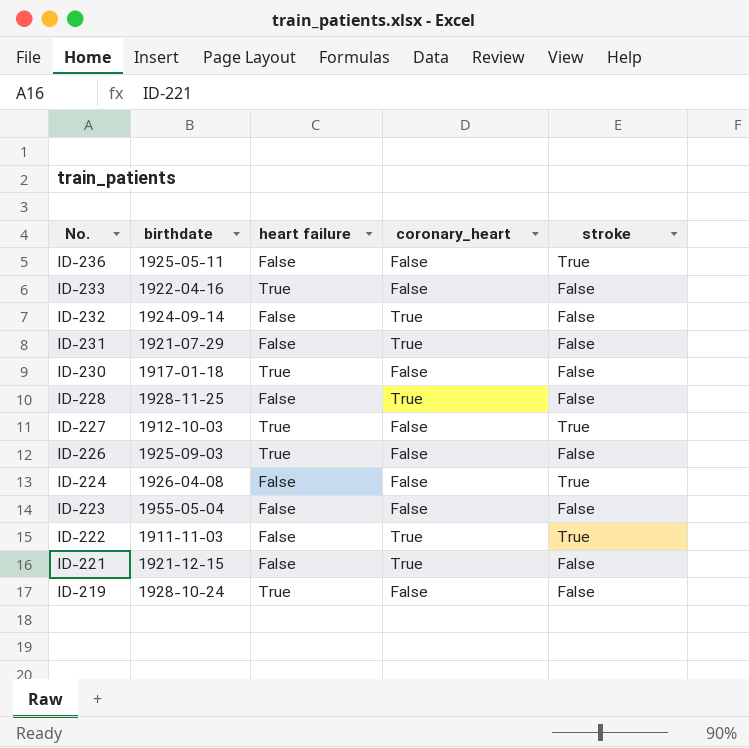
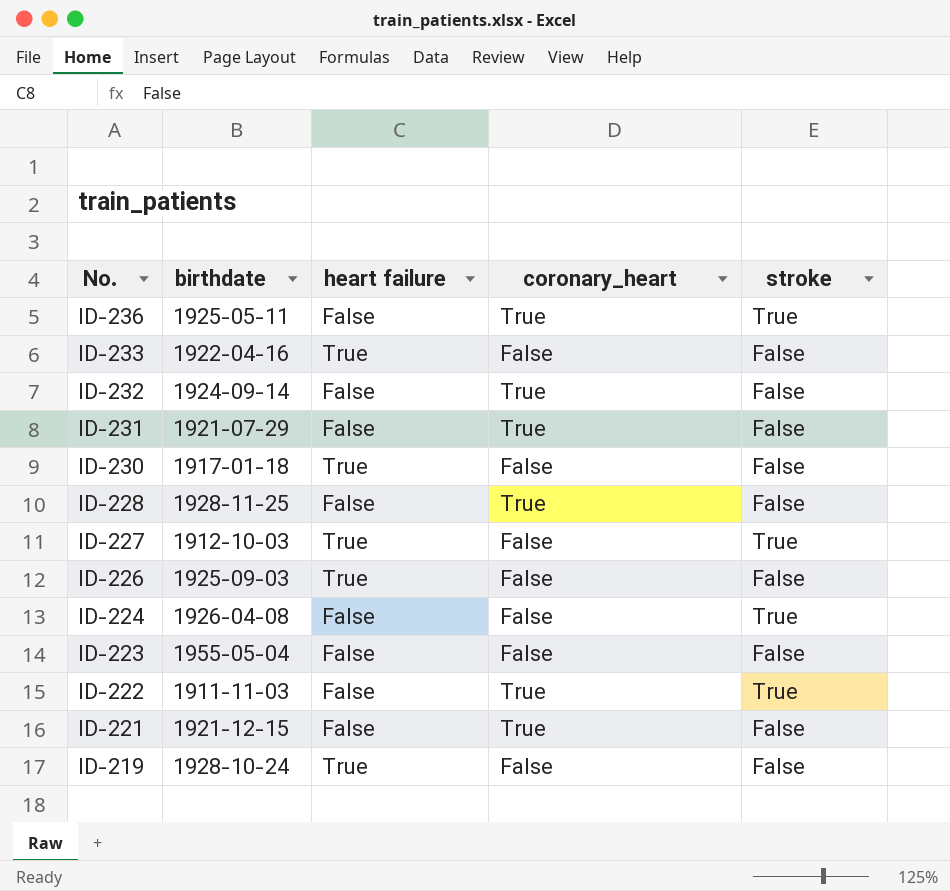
ID-236 | coronary_heart: False -> True

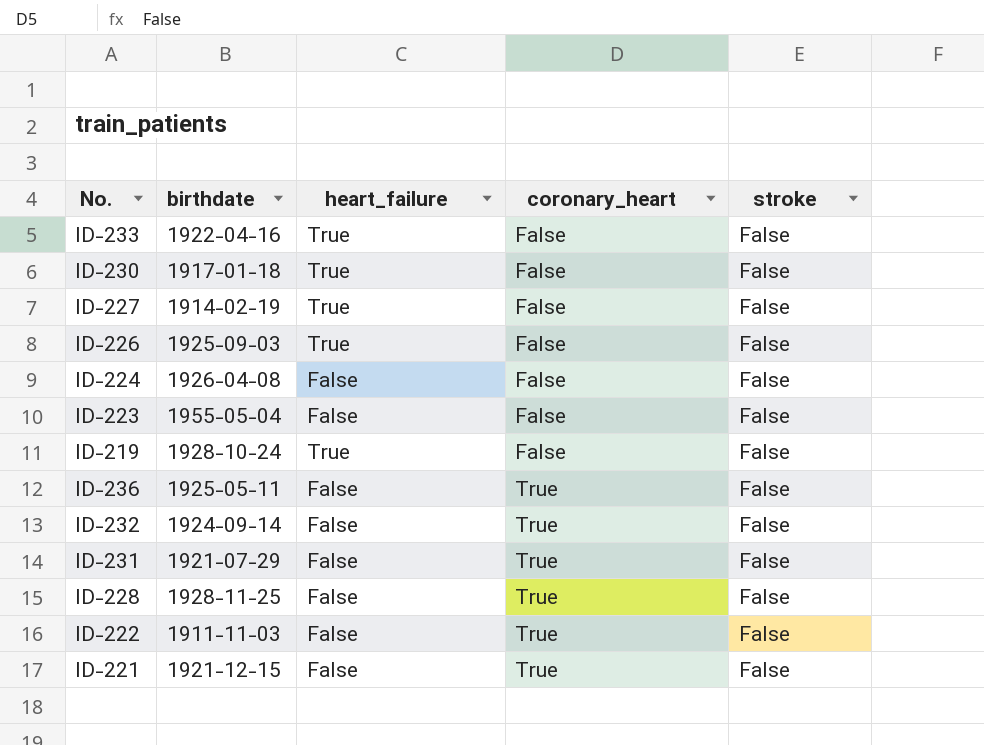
row order: No. descending -> coronary_heart ascending
column name: heart failure -> heart_failure
ID-227 | birthdate: 1912-10-03 -> 1914-02-19
ID-227 | stroke: True -> False
ID-224 | stroke: True -> False
ID-236 | stroke: True -> False
ID-222 | stroke: True -> False

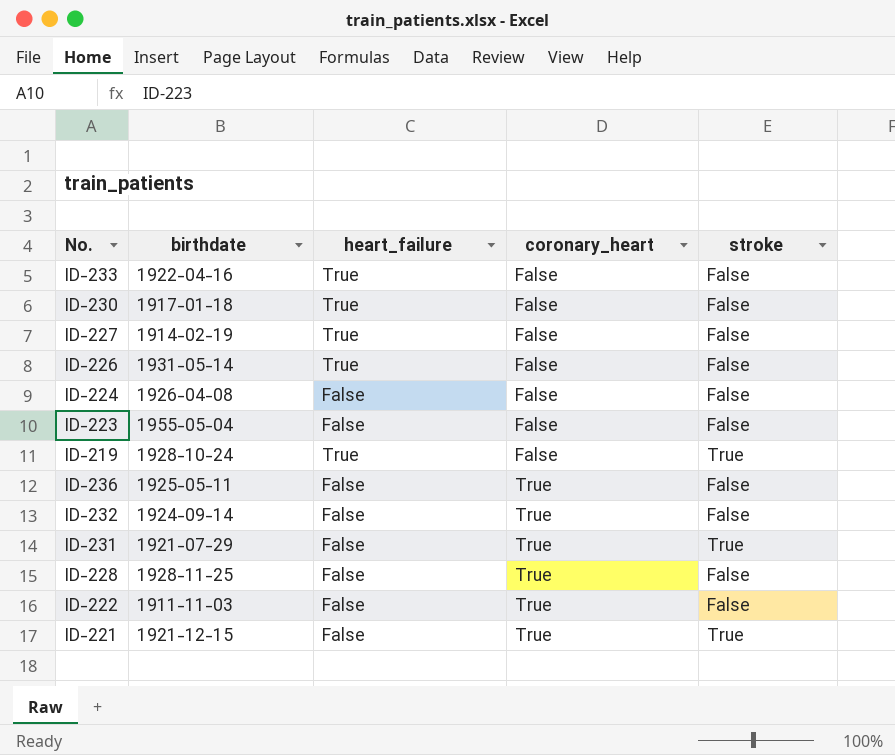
ID-226 | birthdate: 1925-09-03 -> 1931-05-14
ID-219 | stroke: False -> True
ID-231 | stroke: False -> True
ID-221 | stroke: False -> True

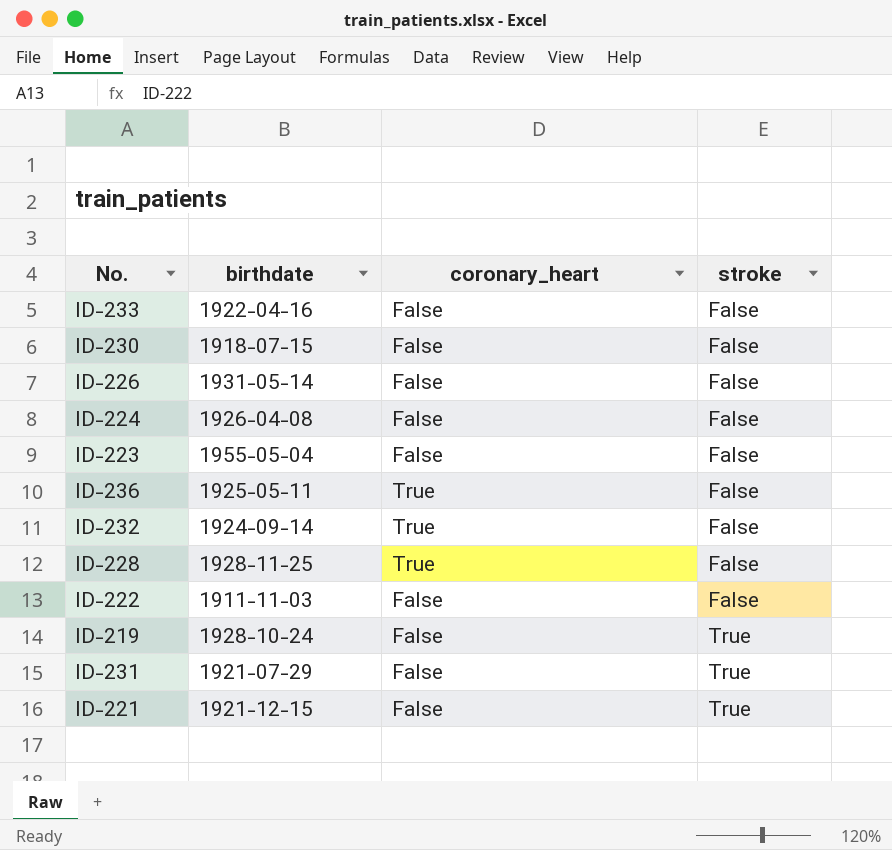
row order: coronary_heart ascending -> stroke ascending
column heart_failure | position: 3 -> none
row ID-227: 1914-02-19 | True | False | False -> none
ID-230 | birthdate: 1917-01-18 -> 1918-07-15
ID-222 | coronary_heart: True -> False
ID-231 | coronary_heart: True -> False
ID-221 | coronary_heart: True -> False

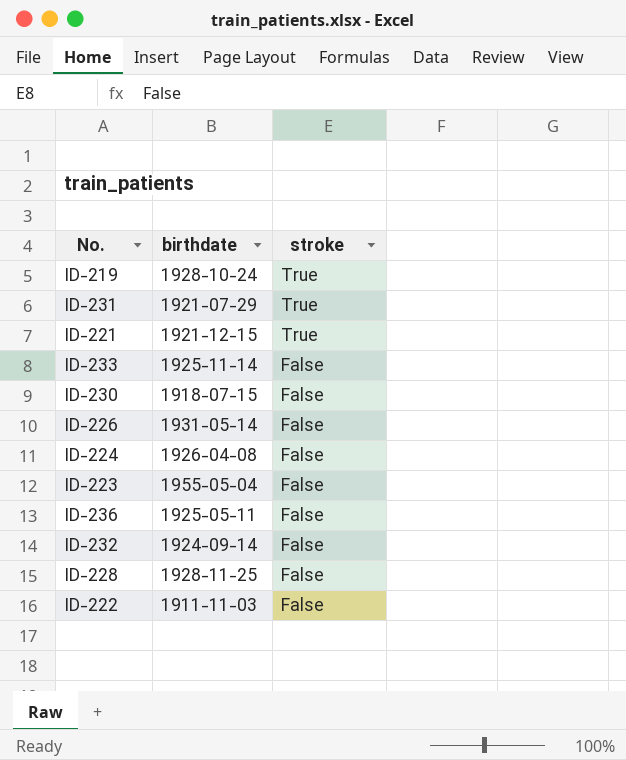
row order: stroke ascending -> stroke descending
column coronary_heart | position: 3 -> none
ID-233 | birthdate: 1922-04-16 -> 1925-11-14

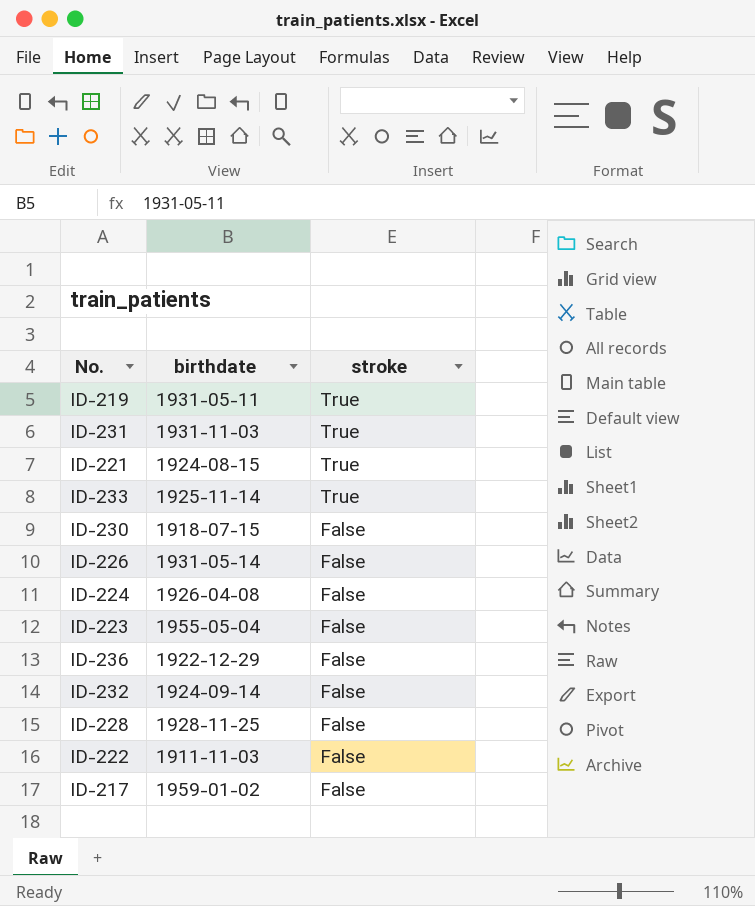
ID-219 | birthdate: 1928-10-24 -> 1931-05-11
ID-231 | birthdate: 1921-07-29 -> 1931-11-03
ID-221 | birthdate: 1921-12-15 -> 1924-08-15
ID-233 | stroke: False -> True
ID-236 | birthdate: 1925-05-11 -> 1922-12-29
row ID-217: none -> 1959-01-02 | False

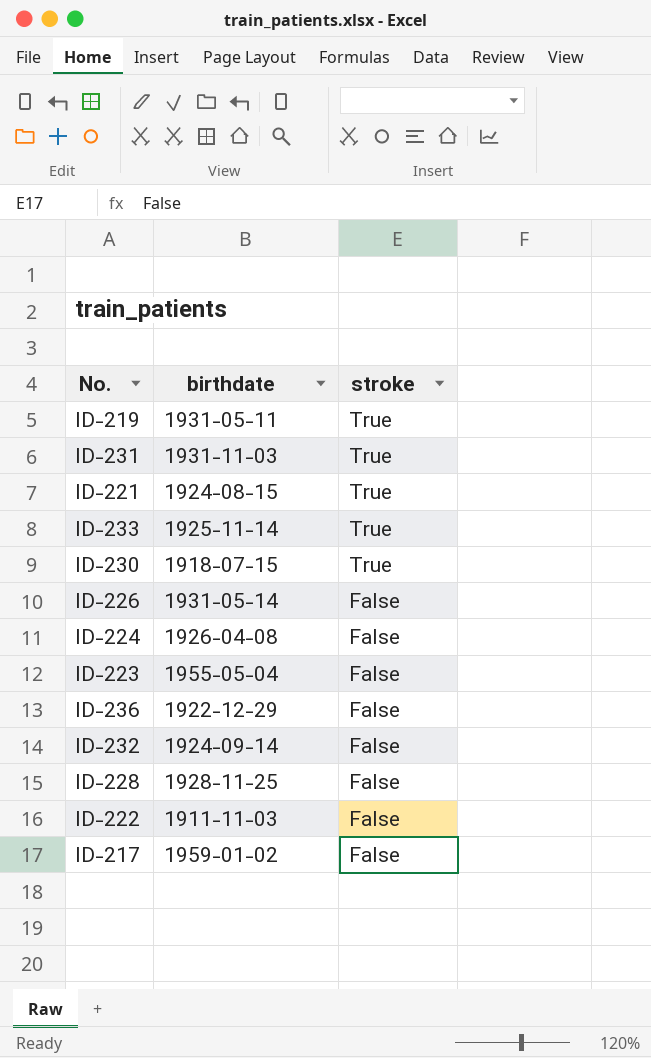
ID-230 | stroke: False -> True

